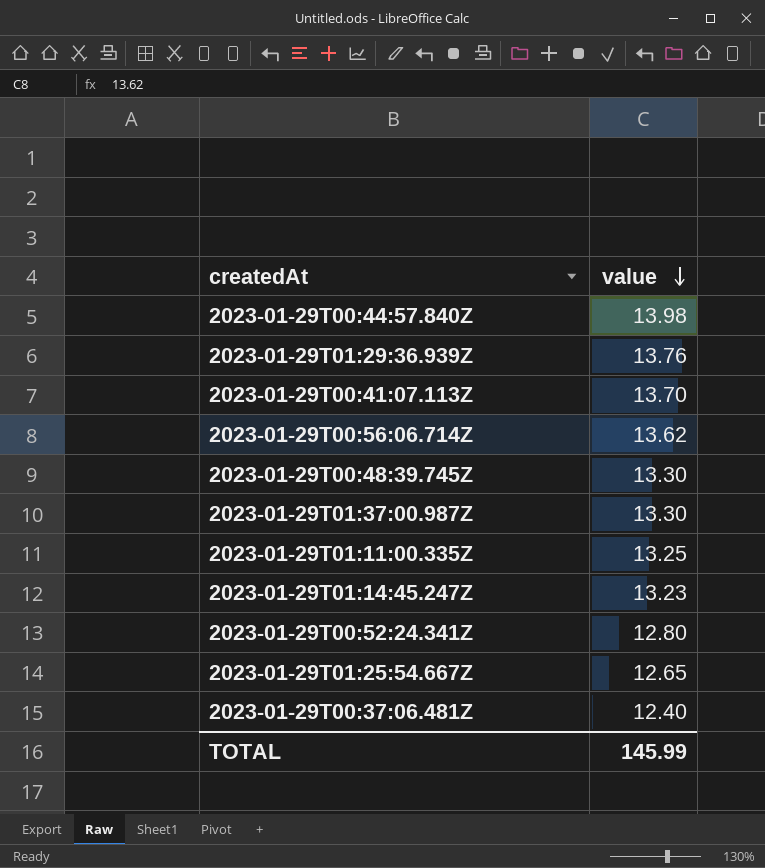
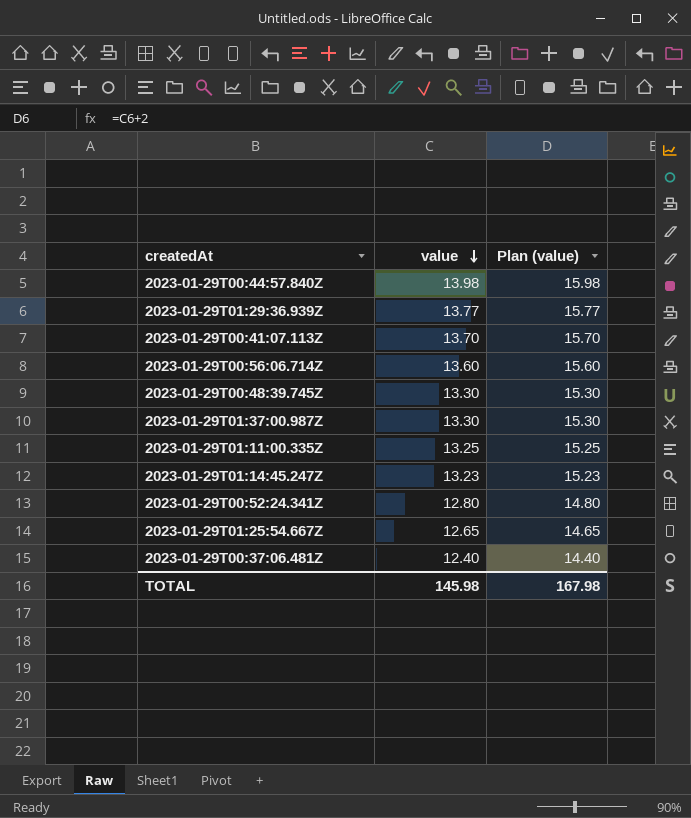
column Plan (value) | formula: none -> [value] + 2
2023-01-29T01:29:36.939Z | value: 13.76 -> 13.77
2023-01-29T00:56:06.714Z | value: 13.62 -> 13.60
TOTAL | value: 145.99 -> 145.98

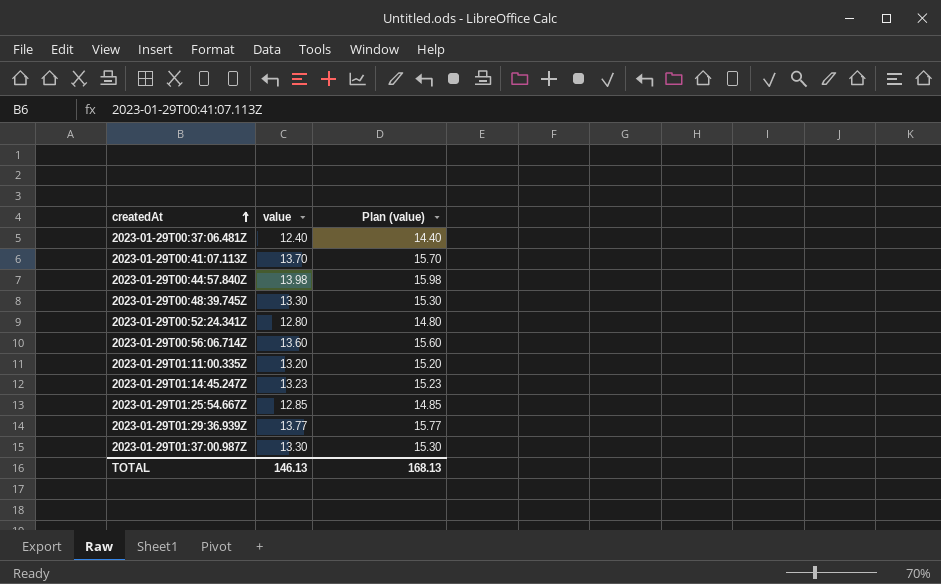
row order: value descending -> createdAt ascending
2023-01-29T01:11:00.335Z | value: 13.25 -> 13.20
2023-01-29T01:11:00.335Z | Plan (value): 15.25 -> 15.20
2023-01-29T01:25:54.667Z | value: 12.65 -> 12.85
2023-01-29T01:25:54.667Z | Plan (value): 14.65 -> 14.85
TOTAL | value: 145.98 -> 146.13
TOTAL | Plan (value): 167.98 -> 168.13

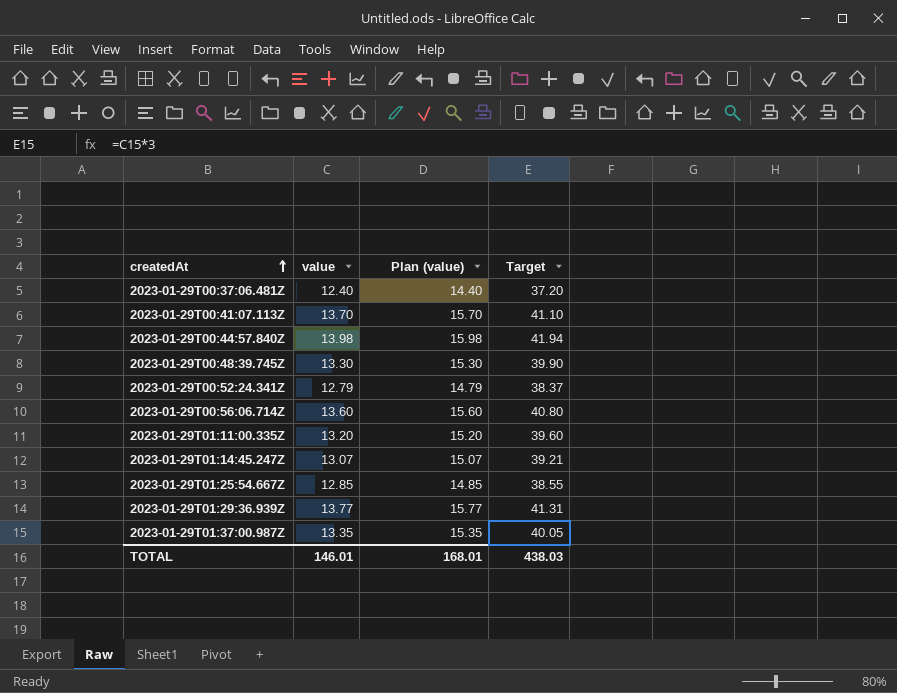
column Target | formula: none -> [value] * 3
2023-01-29T00:52:24.341Z | value: 12.80 -> 12.79
2023-01-29T00:52:24.341Z | Plan (value): 14.80 -> 14.79
2023-01-29T01:14:45.247Z | value: 13.23 -> 13.07
2023-01-29T01:14:45.247Z | Plan (value): 15.23 -> 15.07
2023-01-29T01:37:00.987Z | value: 13.30 -> 13.35
2023-01-29T01:37:00.987Z | Plan (value): 15.30 -> 15.35
TOTAL | value: 146.13 -> 146.01
TOTAL | Plan (value): 168.13 -> 168.01

